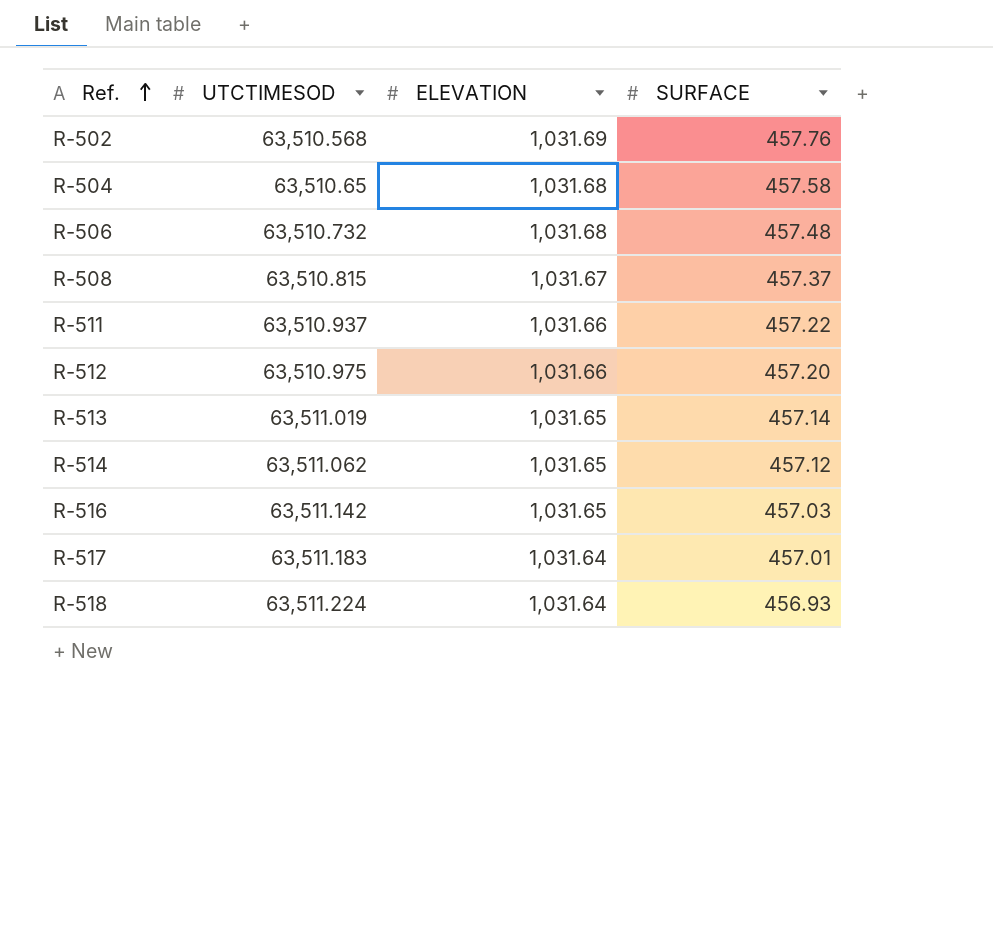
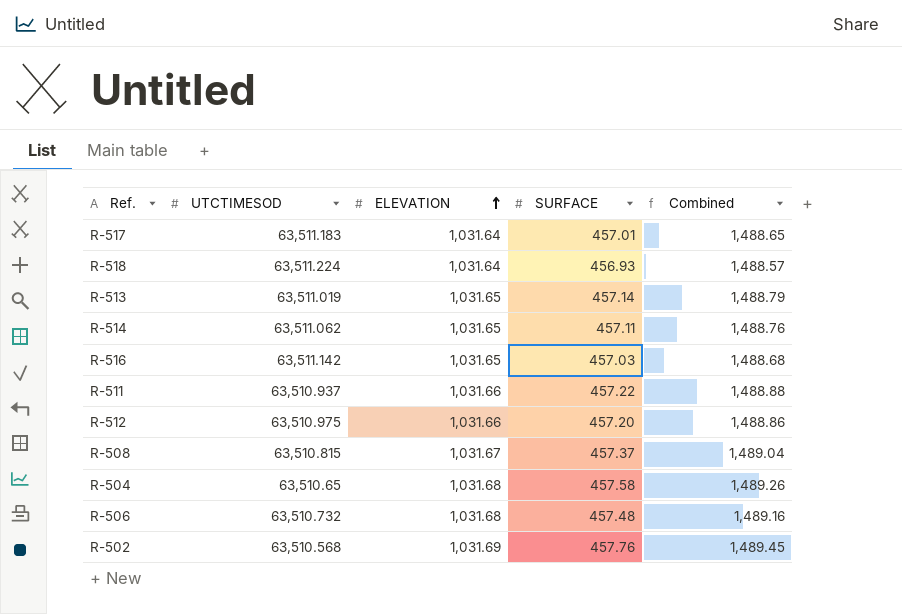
row order: Ref. ascending -> ELEVATION ascending
column Combined | formula: none -> [ELEVATION] + [SURFACE]
R-514 | SURFACE: 457.12 -> 457.11

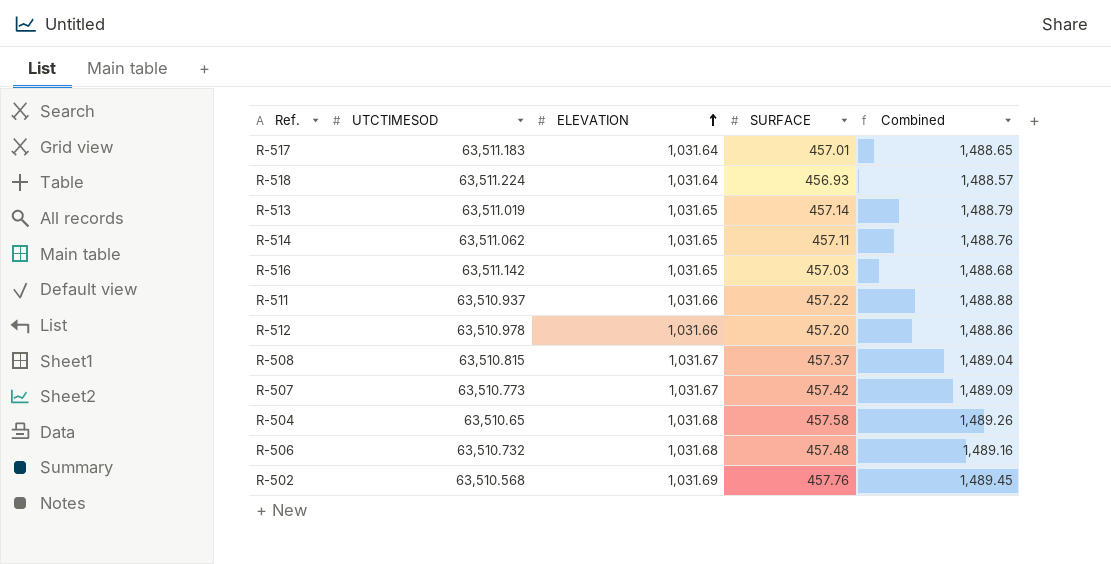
R-512 | UTCTIMESOD: 63,510.975 -> 63,510.978
row R-507: none -> 63,510.773 | 1,031.67 | 457.42 | 1,489.09

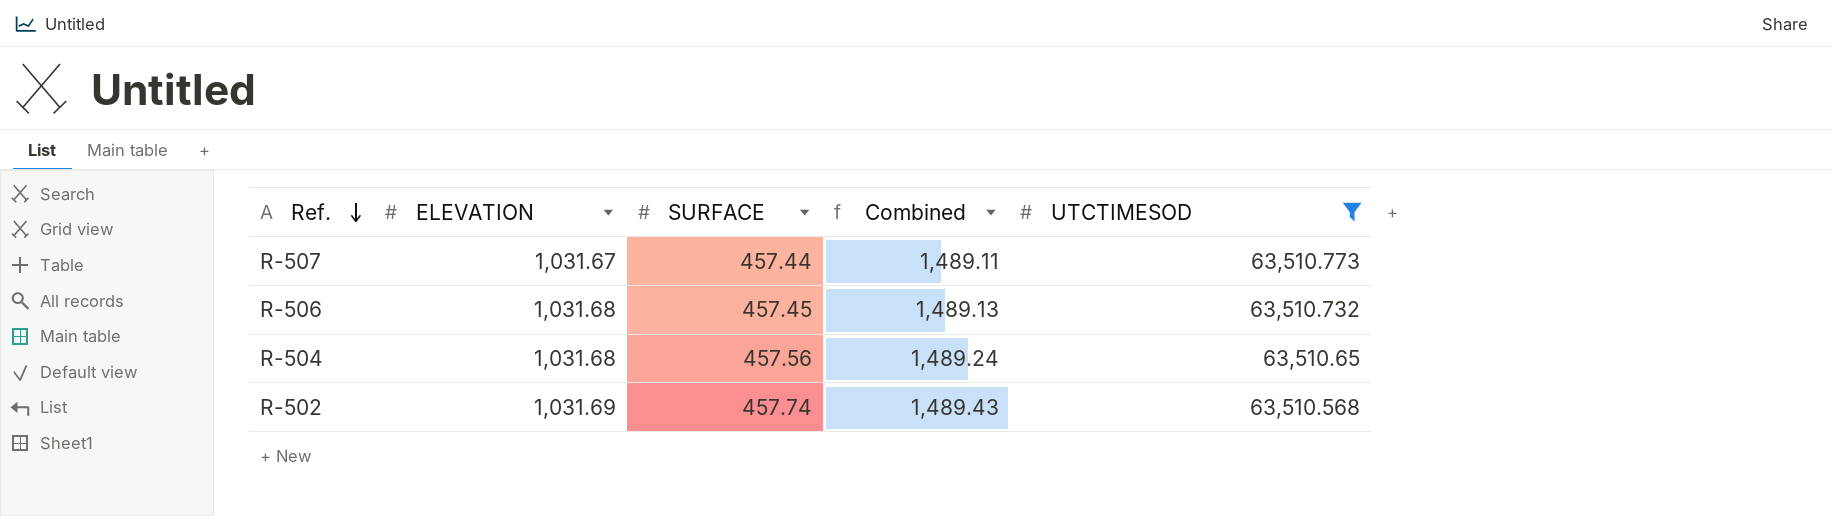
filter: none -> UTCTIMESOD <= 63,510.773
row order: ELEVATION ascending -> Ref. descending
column UTCTIMESOD | position: 2 -> 5
R-507 | SURFACE: 457.42 -> 457.44
R-507 | Combined: 1,489.09 -> 1,489.11
R-506 | SURFACE: 457.48 -> 457.45
R-506 | Combined: 1,489.16 -> 1,489.13
R-504 | SURFACE: 457.58 -> 457.56
R-504 | Combined: 1,489.26 -> 1,489.24
R-502 | SURFACE: 457.76 -> 457.74
R-502 | Combined: 1,489.45 -> 1,489.43

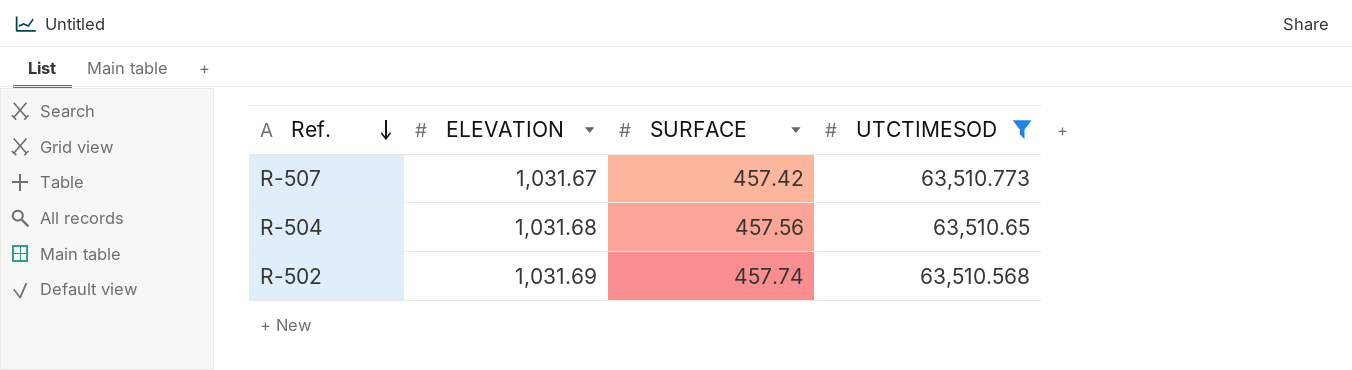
column Combined | formula: [ELEVATION] + [SURFACE] -> none
row R-506: 1,031.68 | 457.45 | 1,489.13 | 63,510.732 -> none
R-507 | SURFACE: 457.44 -> 457.42

